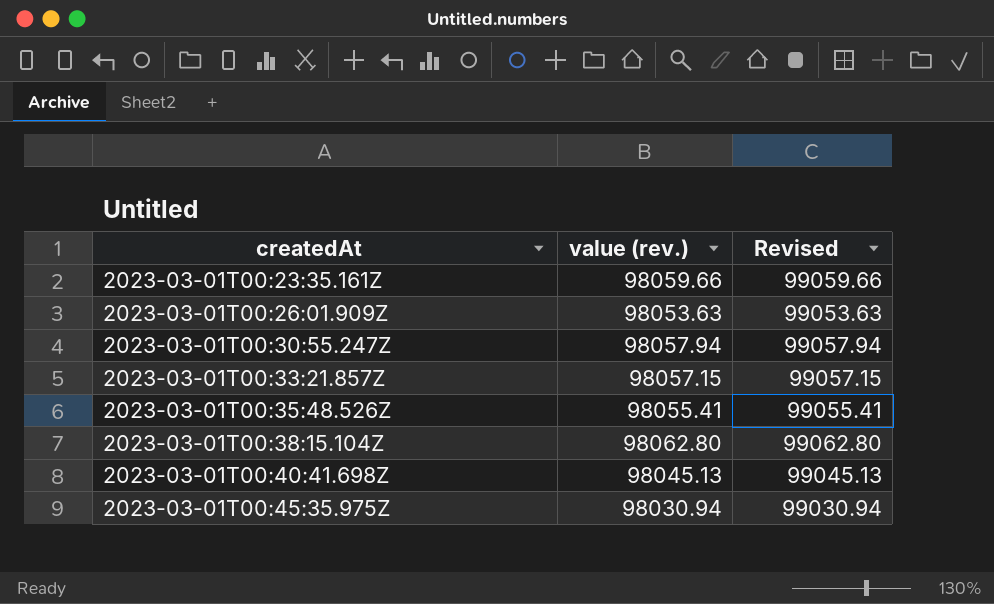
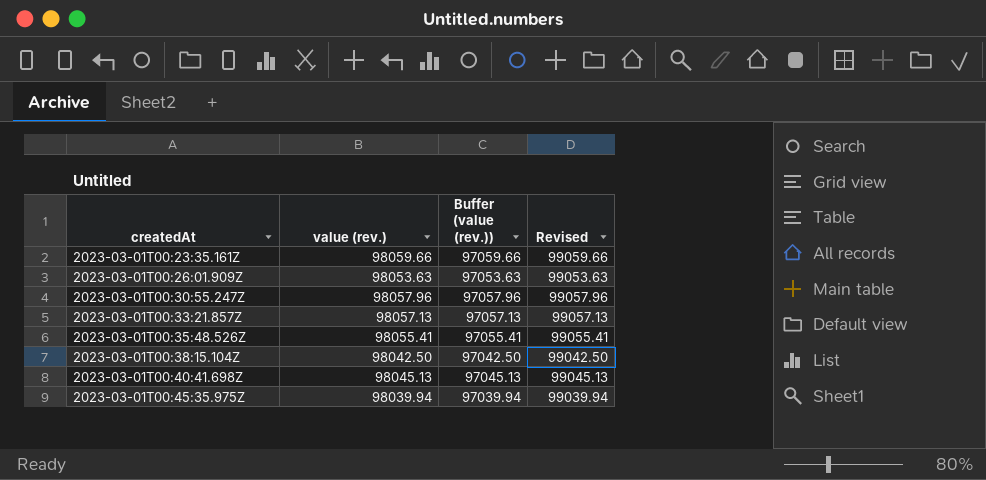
column Buffer (value (rev.)) | formula: none -> [value (rev.)] - 1000
2023-03-01T00:30:55.247Z | value (rev.): 98057.94 -> 98057.96
2023-03-01T00:30:55.247Z | Revised: 99057.94 -> 99057.96
2023-03-01T00:33:21.857Z | value (rev.): 98057.15 -> 98057.13
2023-03-01T00:33:21.857Z | Revised: 99057.15 -> 99057.13
2023-03-01T00:38:15.104Z | value (rev.): 98062.80 -> 98042.50
2023-03-01T00:38:15.104Z | Revised: 99062.80 -> 99042.50
2023-03-01T00:45:35.975Z | value (rev.): 98030.94 -> 98039.94
2023-03-01T00:45:35.975Z | Revised: 99030.94 -> 99039.94

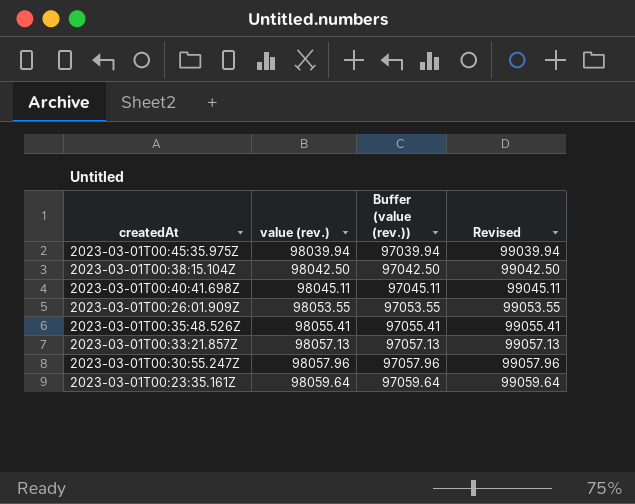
row order: createdAt ascending -> value (rev.) ascending
2023-03-01T00:40:41.698Z | value (rev.): 98045.13 -> 98045.11
2023-03-01T00:40:41.698Z | Buffer (value (rev.)): 97045.13 -> 97045.11
2023-03-01T00:40:41.698Z | Revised: 99045.13 -> 99045.11
2023-03-01T00:26:01.909Z | value (rev.): 98053.63 -> 98053.55
2023-03-01T00:26:01.909Z | Buffer (value (rev.)): 97053.63 -> 97053.55
2023-03-01T00:26:01.909Z | Revised: 99053.63 -> 99053.55
2023-03-01T00:23:35.161Z | value (rev.): 98059.66 -> 98059.64
2023-03-01T00:23:35.161Z | Buffer (value (rev.)): 97059.66 -> 97059.64
2023-03-01T00:23:35.161Z | Revised: 99059.66 -> 99059.64

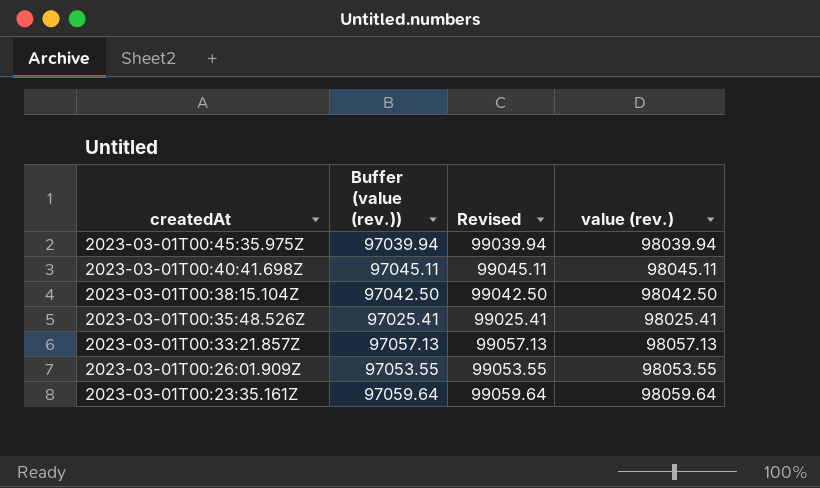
row order: value (rev.) ascending -> createdAt descending
column value (rev.) | position: 2 -> 4
row 2023-03-01T00:30:55.247Z: 98057.96 | 97057.96 | 99057.96 -> none
2023-03-01T00:35:48.526Z | Buffer (value (rev.)): 97055.41 -> 97025.41
2023-03-01T00:35:48.526Z | Revised: 99055.41 -> 99025.41
2023-03-01T00:35:48.526Z | value (rev.): 98055.41 -> 98025.41

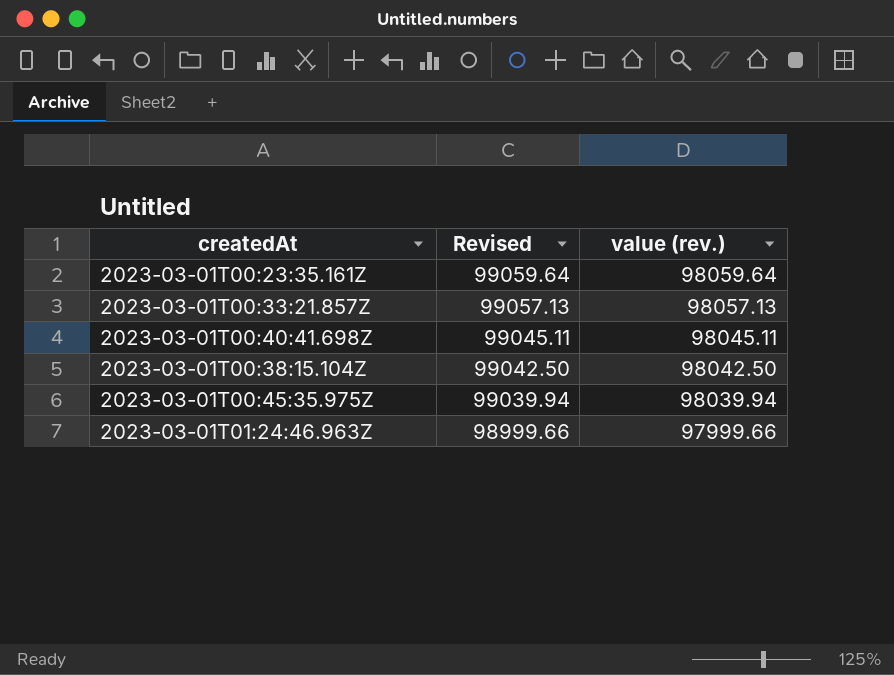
row order: createdAt descending -> Revised descending
column Buffer (value (rev.)) | formula: [value (rev.)] - 1000 -> none
row 2023-03-01T00:35:48.526Z: 97025.41 | 99025.41 | 98025.41 -> none
row 2023-03-01T00:26:01.909Z: 97053.55 | 99053.55 | 98053.55 -> none
row 2023-03-01T01:24:46.963Z: none -> 98999.66 | 97999.66

